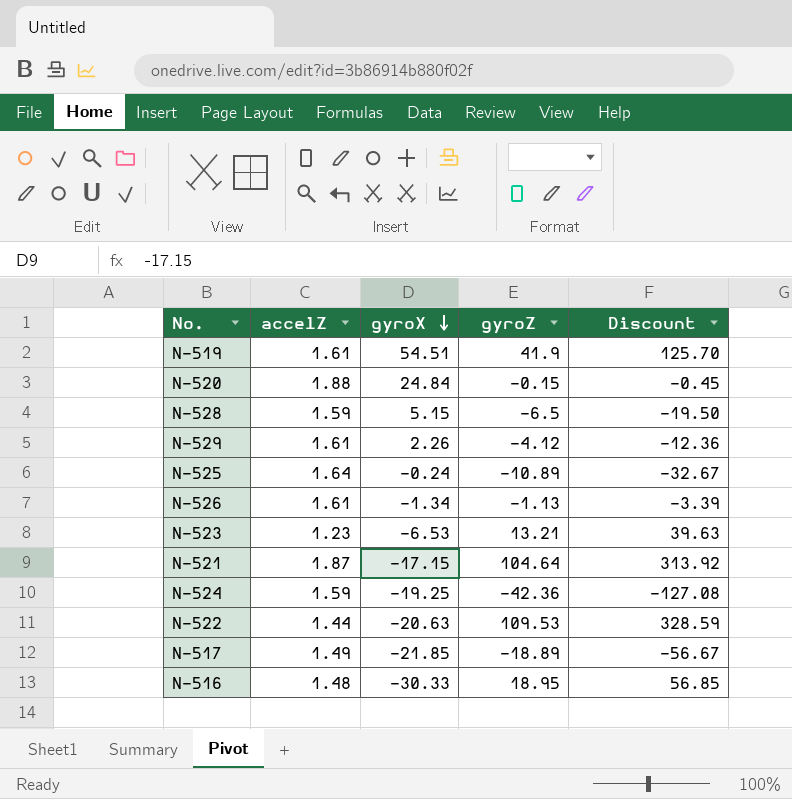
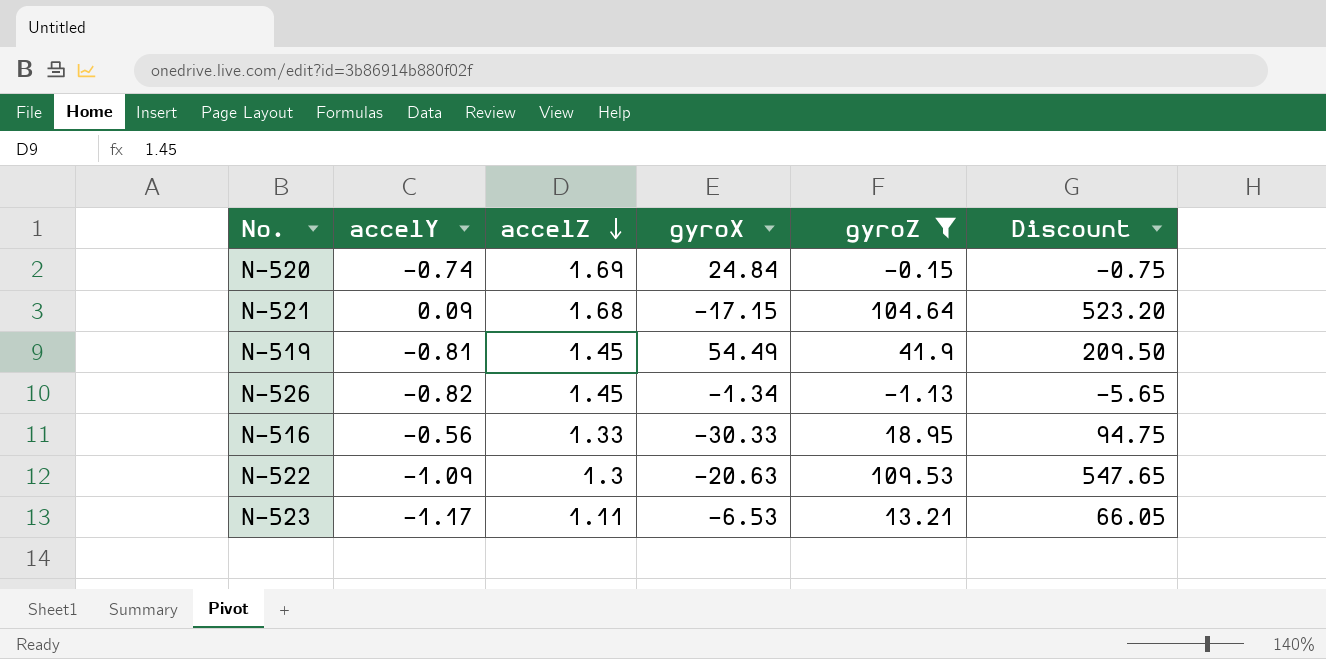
filter: none -> gyroZ >= -1.13
row order: gyroX descending -> accelZ descending
column accelY | position: none -> 2
column Discount | formula: [gyroZ] * 3 -> [gyroZ] * 5
N-520 | accelZ: 1.88 -> 1.69
N-521 | accelZ: 1.87 -> 1.68
N-519 | accelZ: 1.61 -> 1.45
N-519 | gyroX: 54.51 -> 54.49
N-526 | accelZ: 1.61 -> 1.45
N-516 | accelZ: 1.48 -> 1.33
N-522 | accelZ: 1.44 -> 1.3
N-523 | accelZ: 1.23 -> 1.11

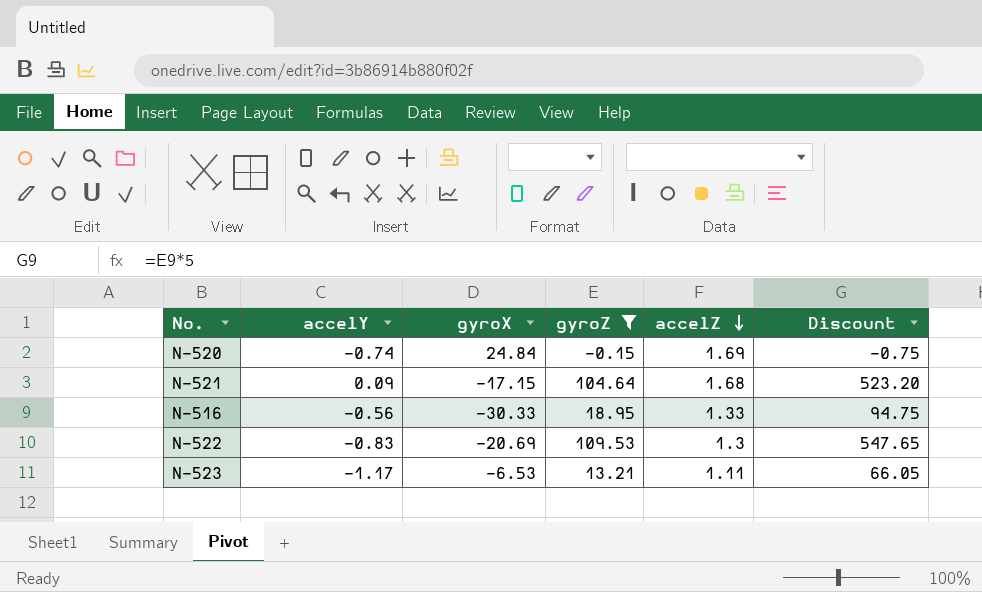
column accelZ | position: 3 -> 5
row N-519: -0.81 | 1.45 | 54.49 | 41.9 | 209.50 -> none
row N-526: -0.82 | 1.45 | -1.34 | -1.13 | -5.65 -> none
N-522 | accelY: -1.09 -> -0.83
N-522 | gyroX: -20.63 -> -20.69

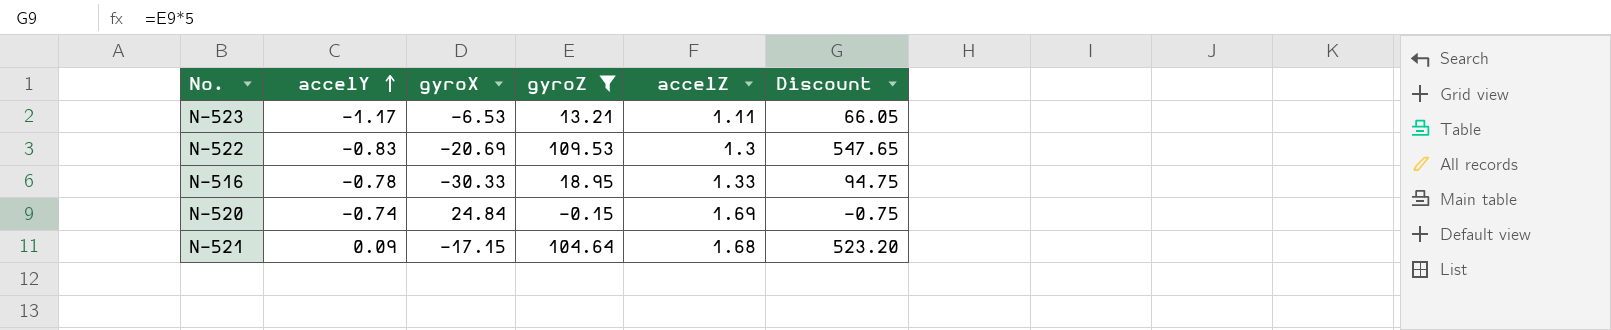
row order: accelZ descending -> accelY ascending
N-516 | accelY: -0.56 -> -0.78

